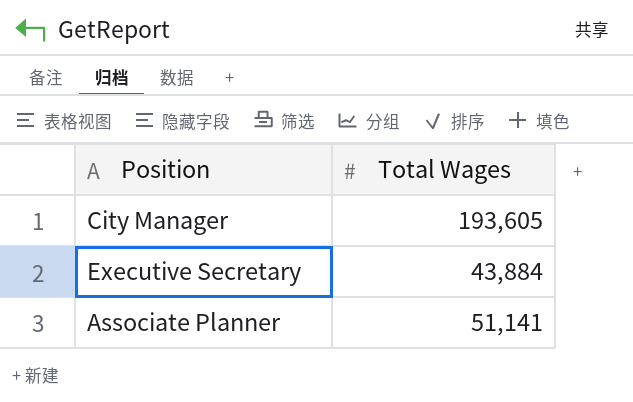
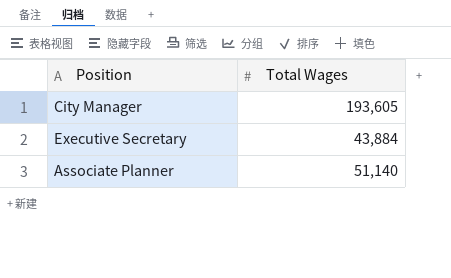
Associate Planner | Total Wages: 51,141 -> 51,140

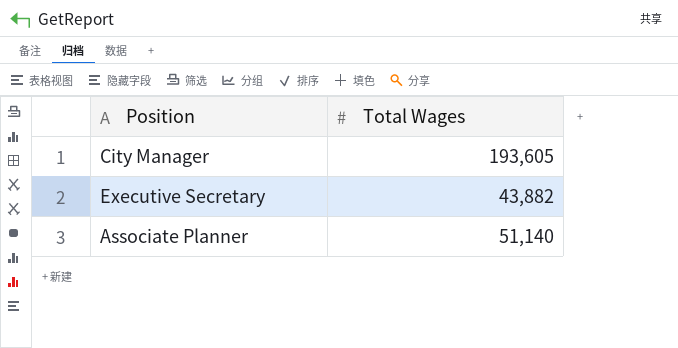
Executive Secretary | Total Wages: 43,884 -> 43,882

